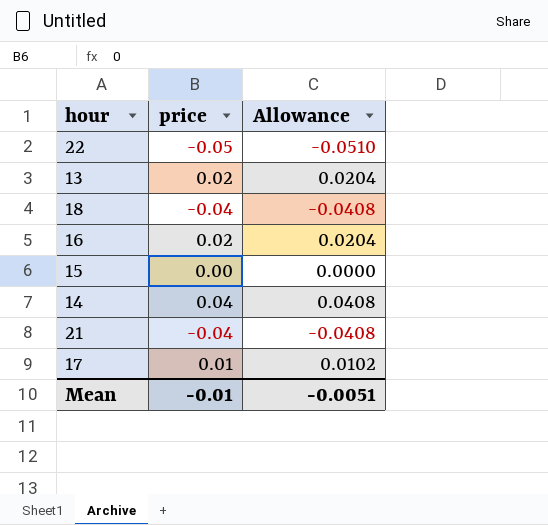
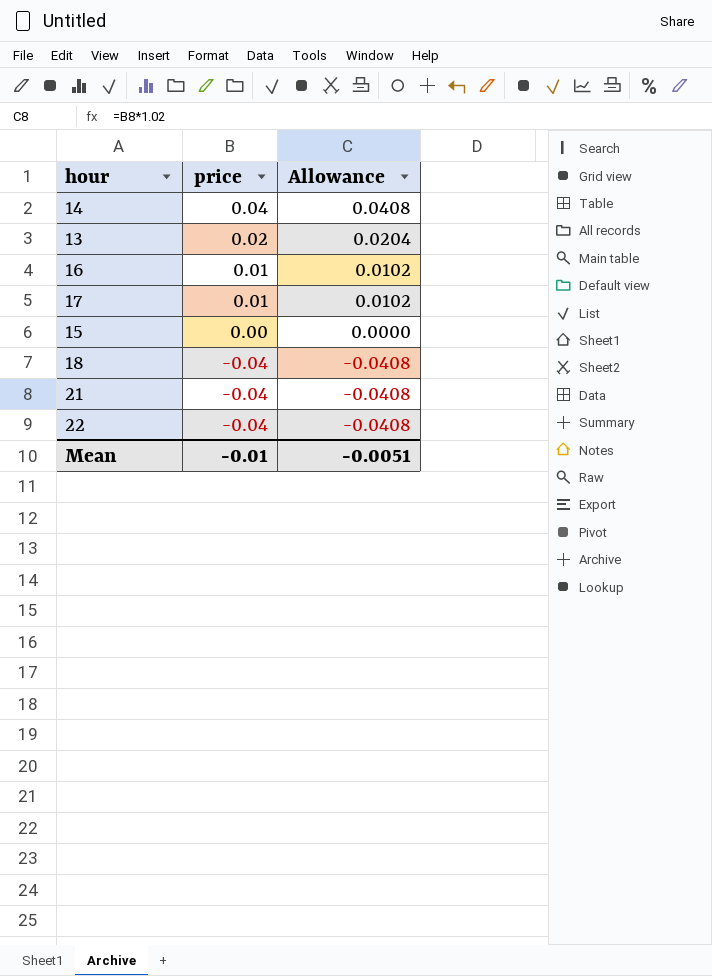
row order: none -> price descending
16 | price: 0.02 -> 0.01
16 | Allowance: 0.0204 -> 0.0102
22 | price: -0.05 -> -0.04
22 | Allowance: -0.0510 -> -0.0408

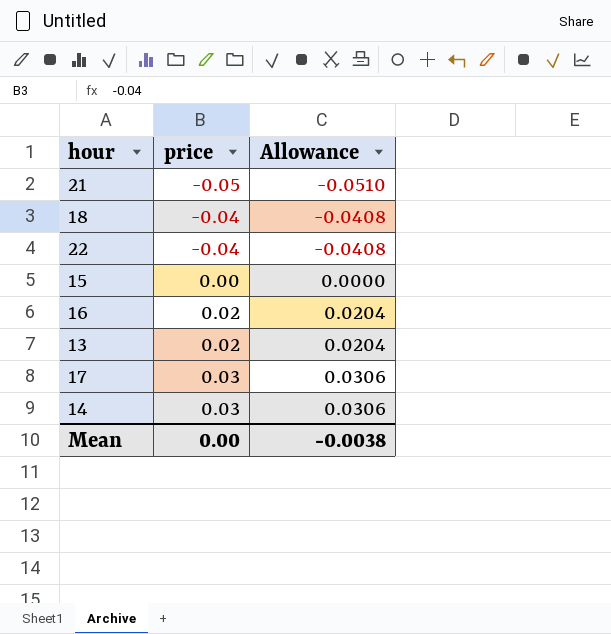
row order: price descending -> price ascending
21 | price: -0.04 -> -0.05
21 | Allowance: -0.0408 -> -0.0510
16 | price: 0.01 -> 0.02
16 | Allowance: 0.0102 -> 0.0204
17 | price: 0.01 -> 0.03
17 | Allowance: 0.0102 -> 0.0306
14 | price: 0.04 -> 0.03
14 | Allowance: 0.0408 -> 0.0306
Mean | price: -0.01 -> 0.00
Mean | Allowance: -0.0051 -> -0.0038

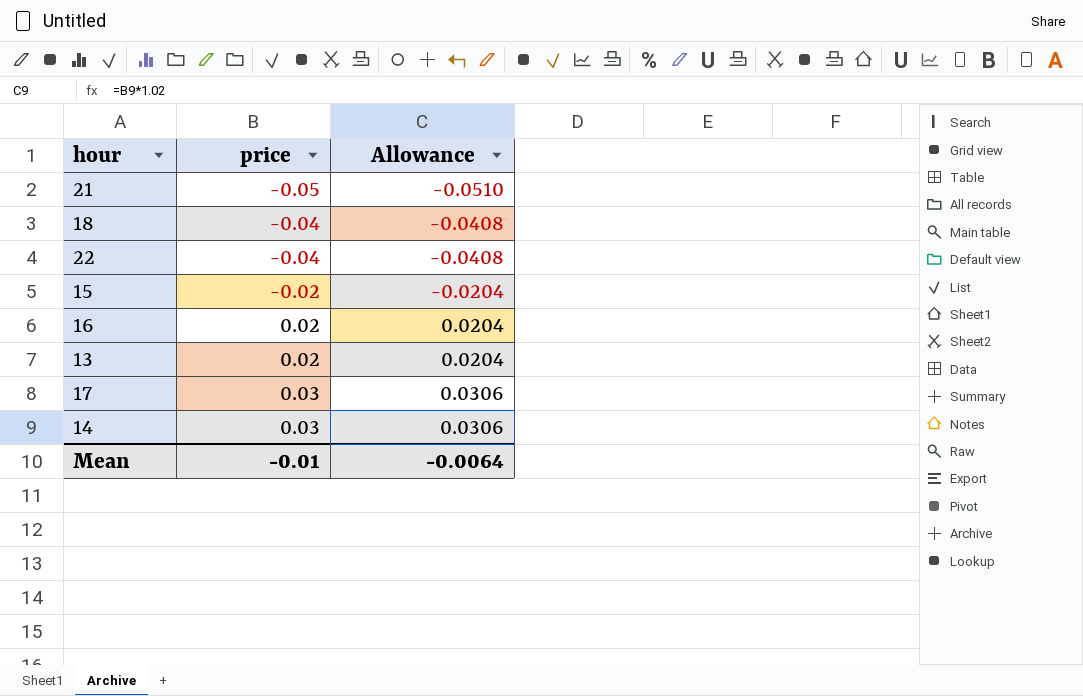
15 | price: 0.00 -> -0.02
15 | Allowance: 0.0000 -> -0.0204
Mean | price: 0.00 -> -0.01
Mean | Allowance: -0.0038 -> -0.0064

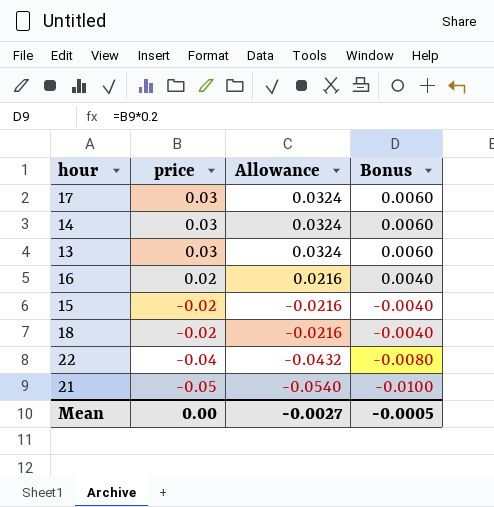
row order: price ascending -> price descending
column Allowance | formula: [price] * 1.02 -> [price] * 1.08
column Bonus | formula: none -> [price] * 0.2
13 | price: 0.02 -> 0.03
18 | price: -0.04 -> -0.02
Mean | price: -0.01 -> 0.00
Mean | Allowance: -0.0064 -> -0.0027

